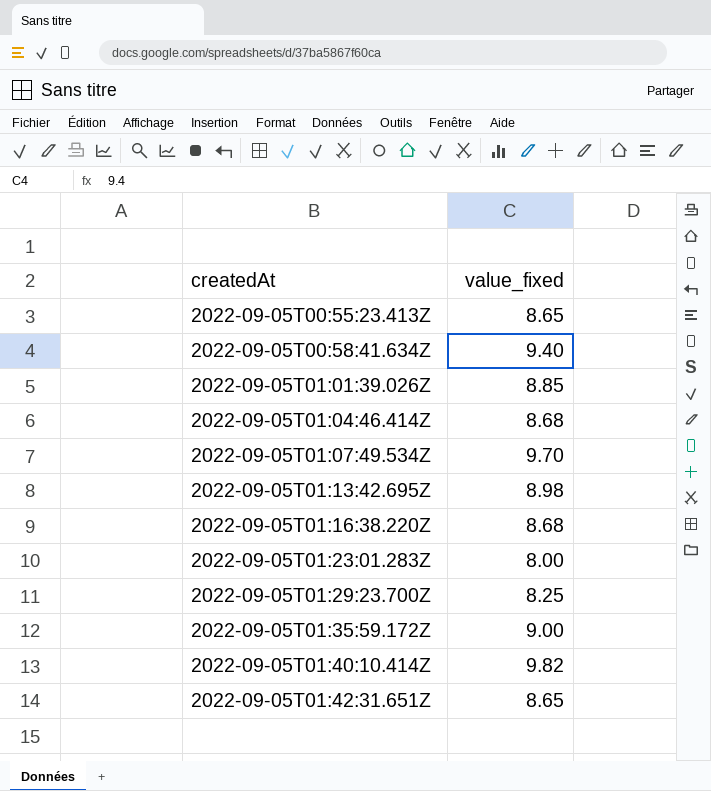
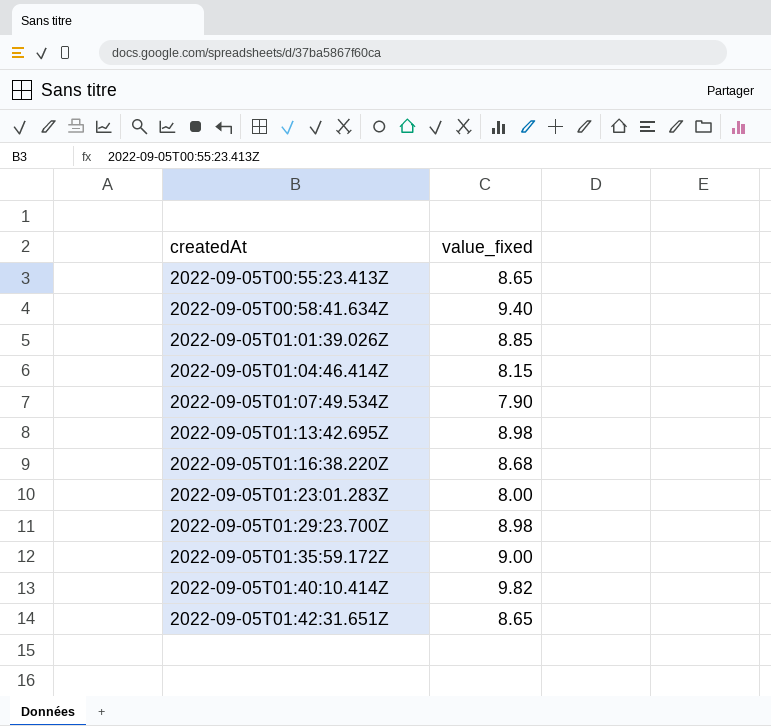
2022-09-05T01:04:46.414Z | value_fixed: 8.68 -> 8.15
2022-09-05T01:07:49.534Z | value_fixed: 9.70 -> 7.90
2022-09-05T01:29:23.700Z | value_fixed: 8.25 -> 8.98

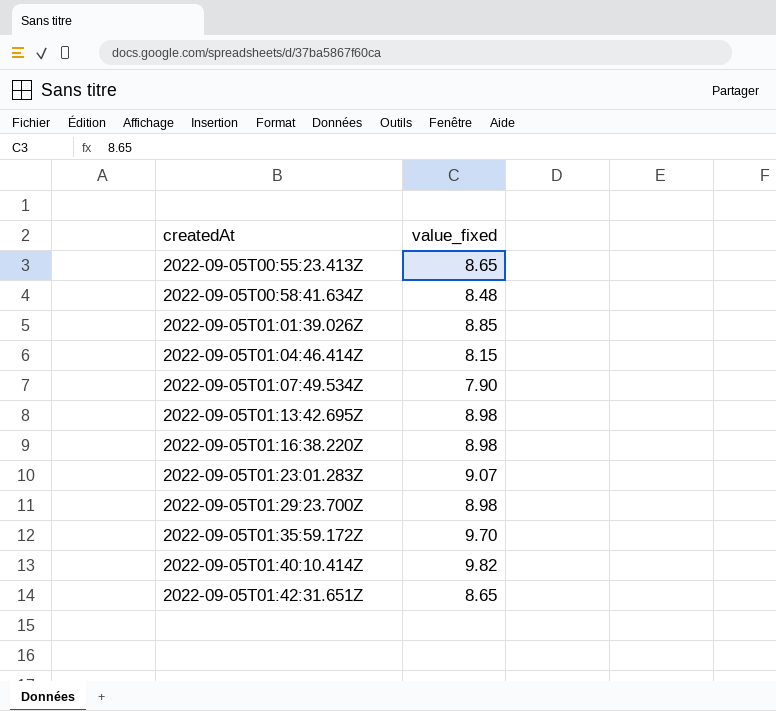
2022-09-05T00:58:41.634Z | value_fixed: 9.40 -> 8.48
2022-09-05T01:16:38.220Z | value_fixed: 8.68 -> 8.98
2022-09-05T01:23:01.283Z | value_fixed: 8.00 -> 9.07
2022-09-05T01:35:59.172Z | value_fixed: 9.00 -> 9.70

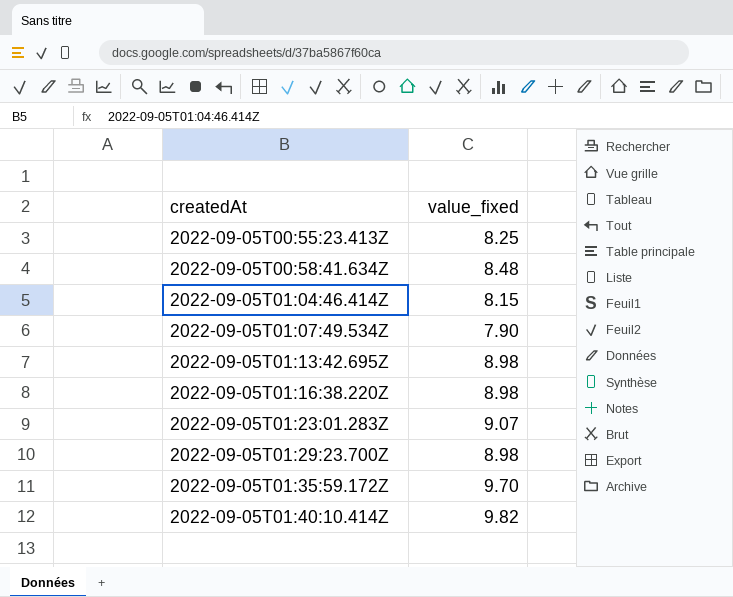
row 2022-09-05T01:01:39.026Z: 8.85 -> none
row 2022-09-05T01:42:31.651Z: 8.65 -> none
2022-09-05T00:55:23.413Z | value_fixed: 8.65 -> 8.25

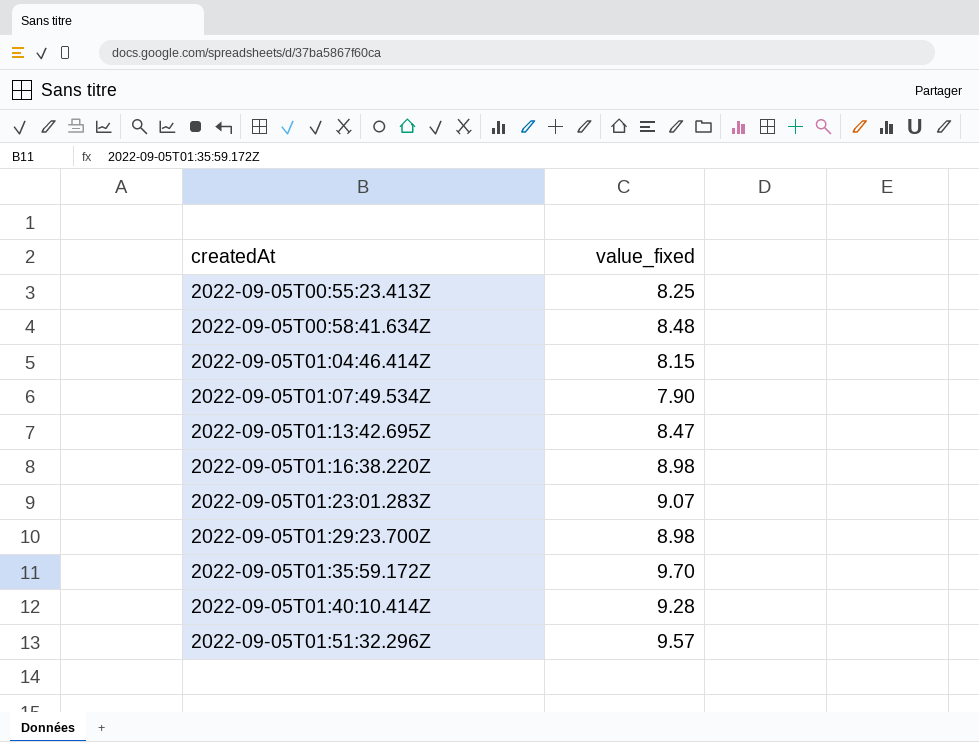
2022-09-05T01:13:42.695Z | value_fixed: 8.98 -> 8.47
2022-09-05T01:40:10.414Z | value_fixed: 9.82 -> 9.28
row 2022-09-05T01:51:32.296Z: none -> 9.57

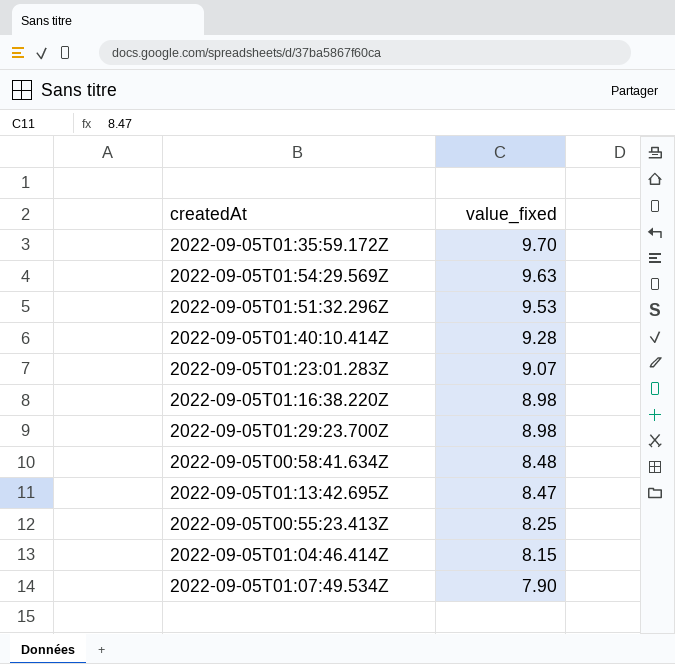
row order: createdAt ascending -> value_fixed descending
row 2022-09-05T01:54:29.569Z: none -> 9.63
2022-09-05T01:51:32.296Z | value_fixed: 9.57 -> 9.53

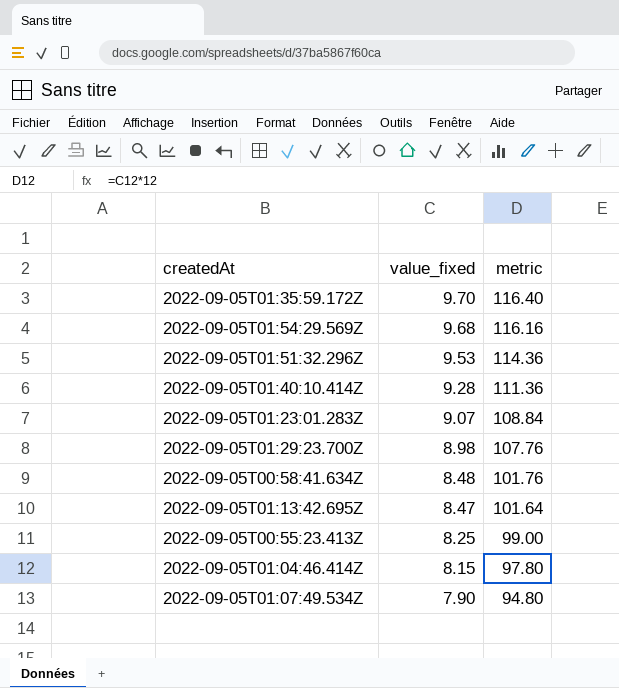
column metric | formula: none -> [value_fixed] * 12
row 2022-09-05T01:16:38.220Z: 8.98 -> none
2022-09-05T01:54:29.569Z | value_fixed: 9.63 -> 9.68

